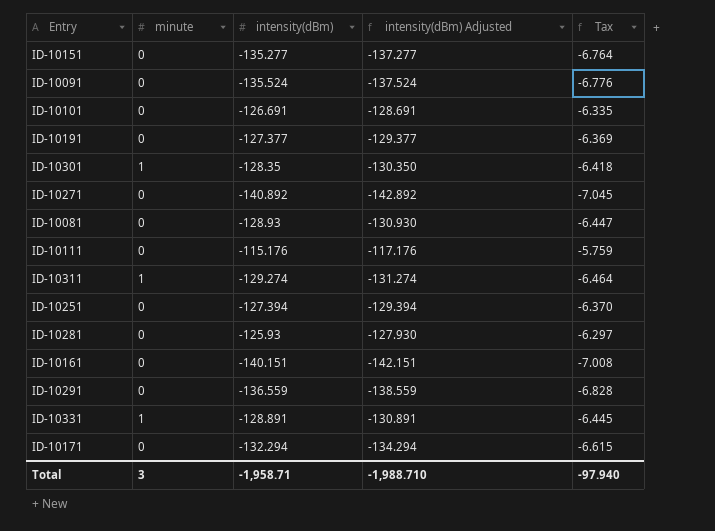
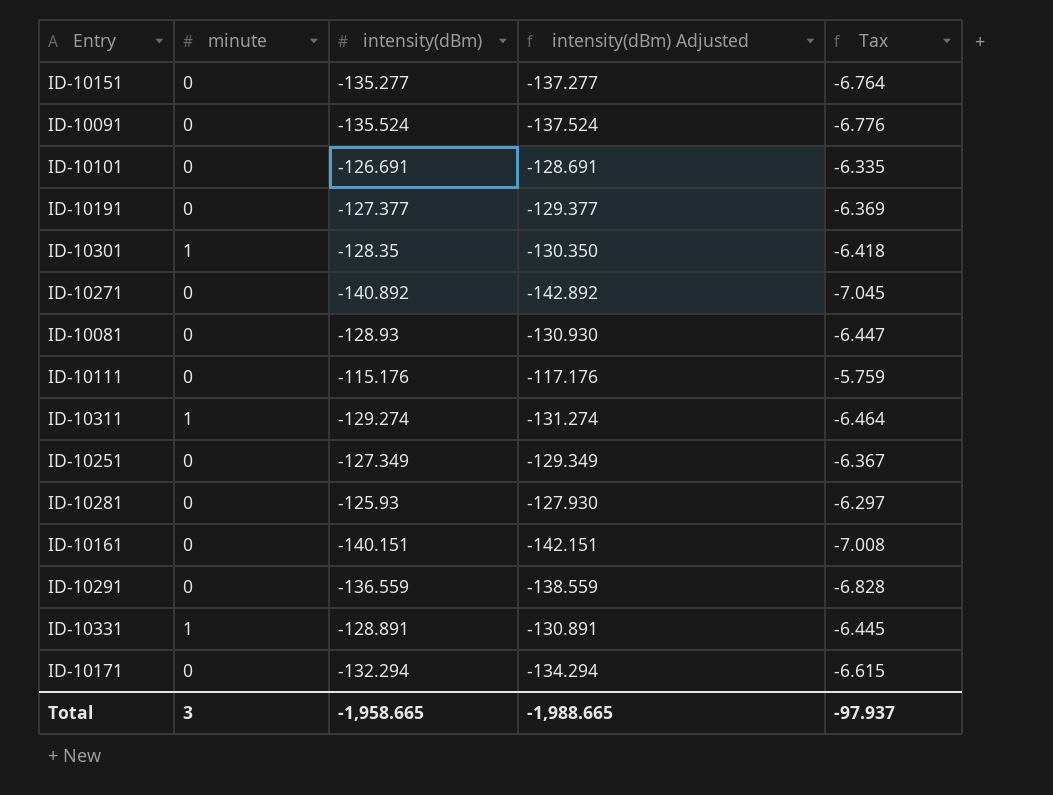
ID-10251 | intensity(dBm): -127.394 -> -127.349
ID-10251 | intensity(dBm) Adjusted: -129.394 -> -129.349
ID-10251 | Tax: -6.370 -> -6.367
Total | intensity(dBm): -1,958.71 -> -1,958.665
Total | intensity(dBm) Adjusted: -1,988.710 -> -1,988.665
Total | Tax: -97.940 -> -97.937

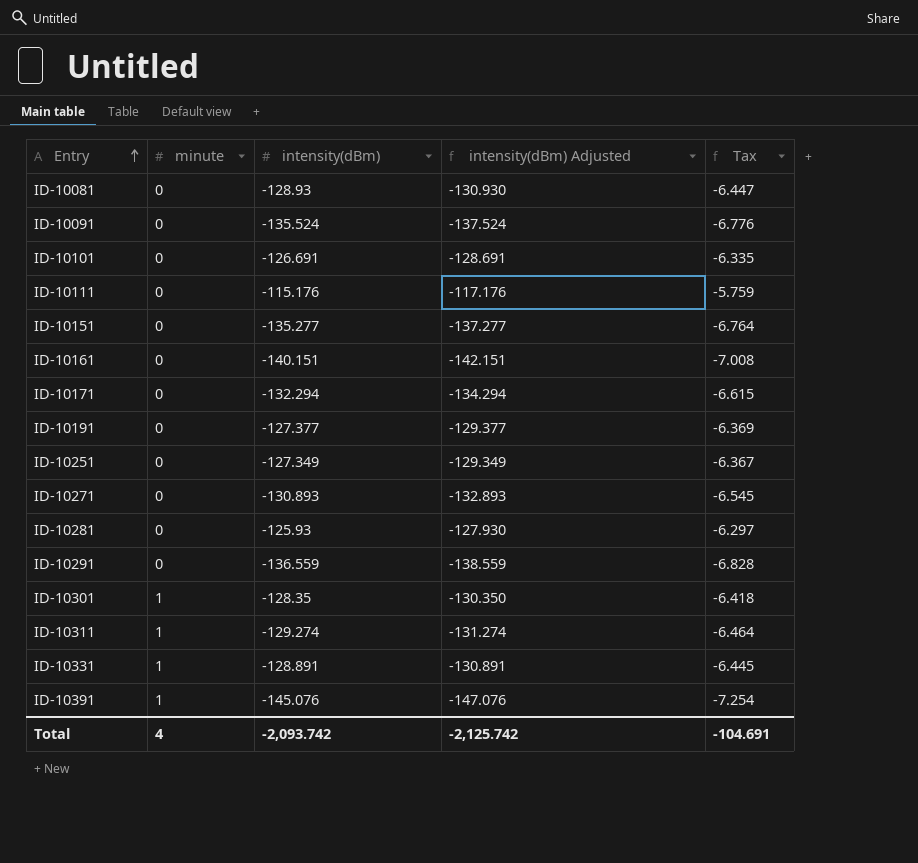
row order: none -> Entry ascending
ID-10271 | intensity(dBm): -140.892 -> -130.893
ID-10271 | intensity(dBm) Adjusted: -142.892 -> -132.893
ID-10271 | Tax: -7.045 -> -6.545
row ID-10391: none -> 1 | -145.076 | -147.076 | -7.254
Total | minute: 3 -> 4
Total | intensity(dBm): -1,958.665 -> -2,093.742
Total | intensity(dBm) Adjusted: -1,988.665 -> -2,125.742
Total | Tax: -97.937 -> -104.691

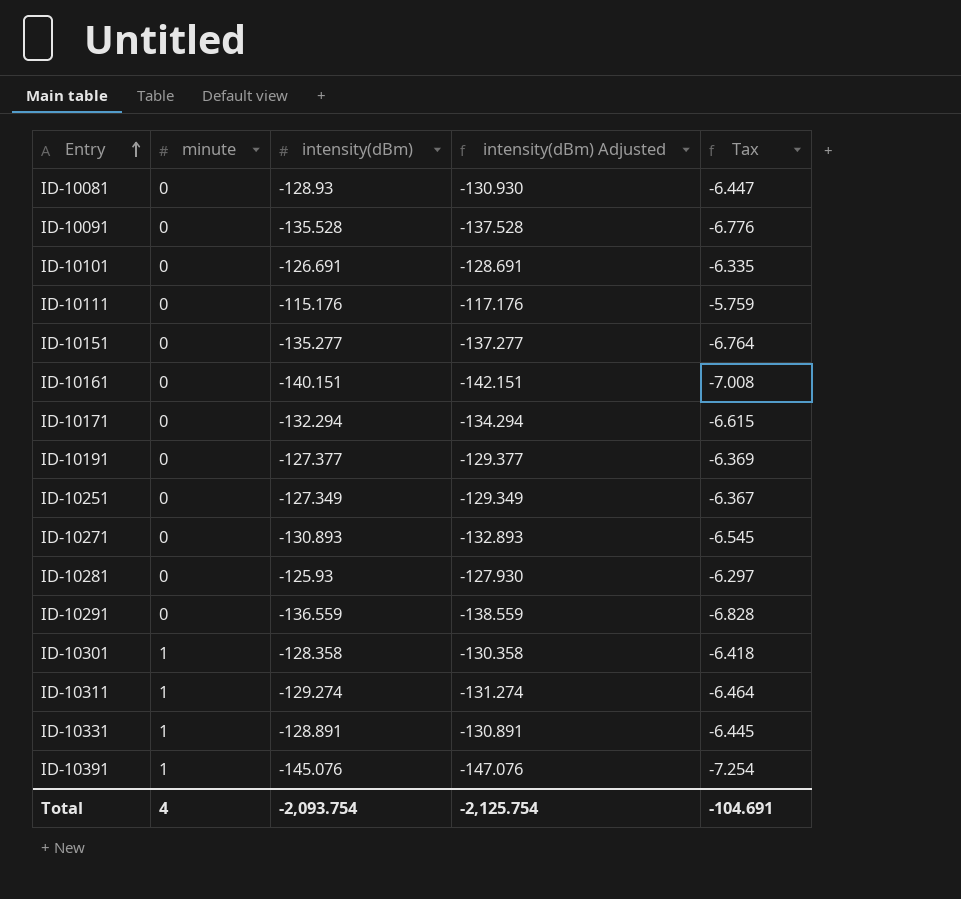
ID-10091 | intensity(dBm): -135.524 -> -135.528
ID-10091 | intensity(dBm) Adjusted: -137.524 -> -137.528
ID-10301 | intensity(dBm): -128.35 -> -128.358
ID-10301 | intensity(dBm) Adjusted: -130.350 -> -130.358
Total | intensity(dBm): -2,093.742 -> -2,093.754
Total | intensity(dBm) Adjusted: -2,125.742 -> -2,125.754

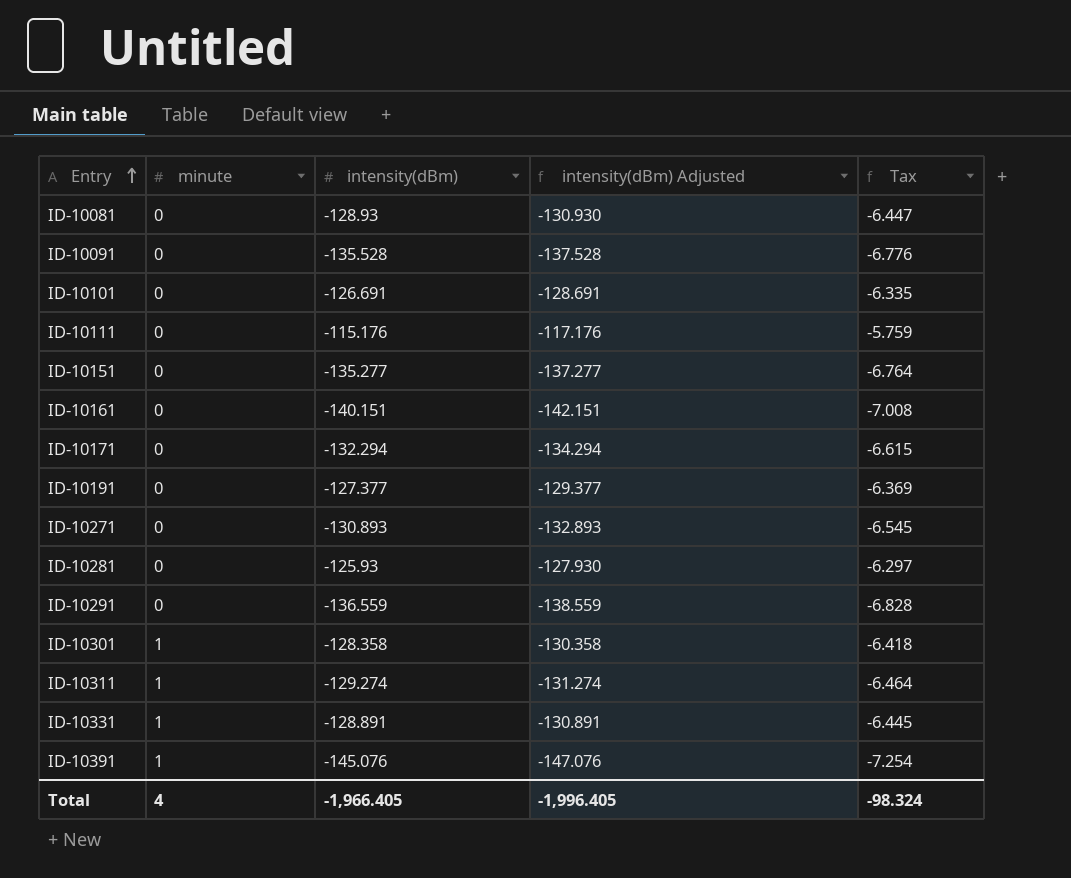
row ID-10251: 0 | -127.349 | -129.349 | -6.367 -> none
Total | intensity(dBm): -2,093.754 -> -1,966.405
Total | intensity(dBm) Adjusted: -2,125.754 -> -1,996.405
Total | Tax: -104.691 -> -98.324

